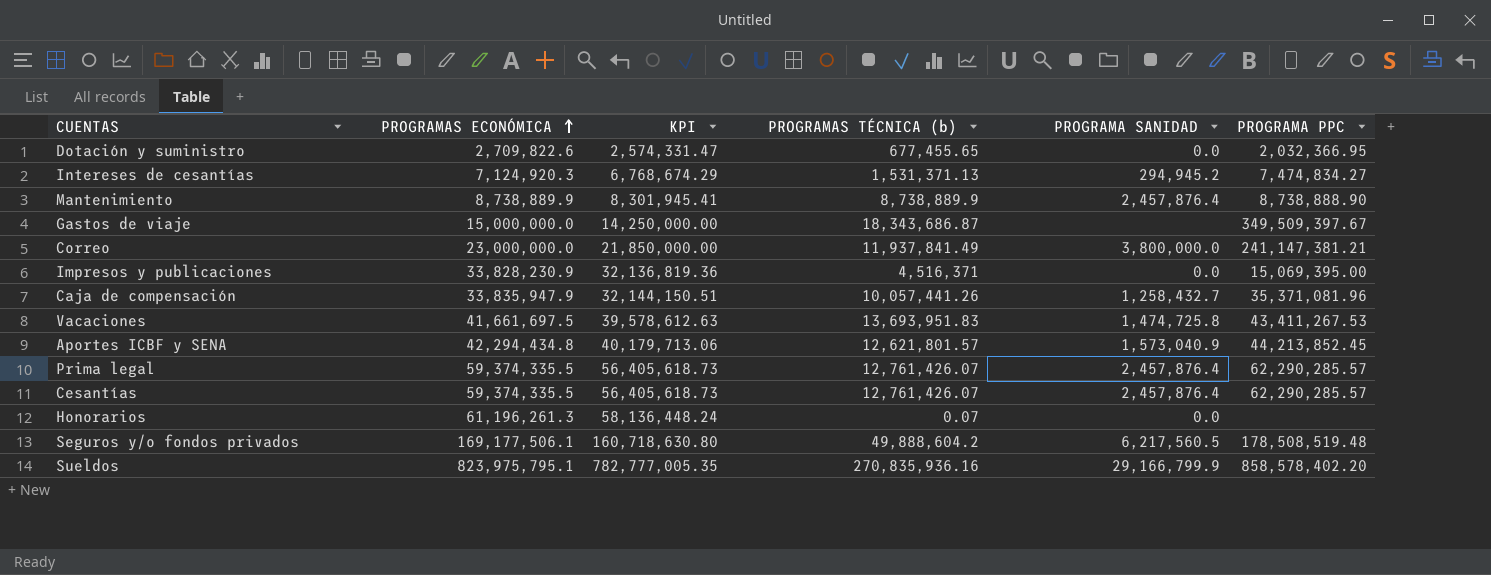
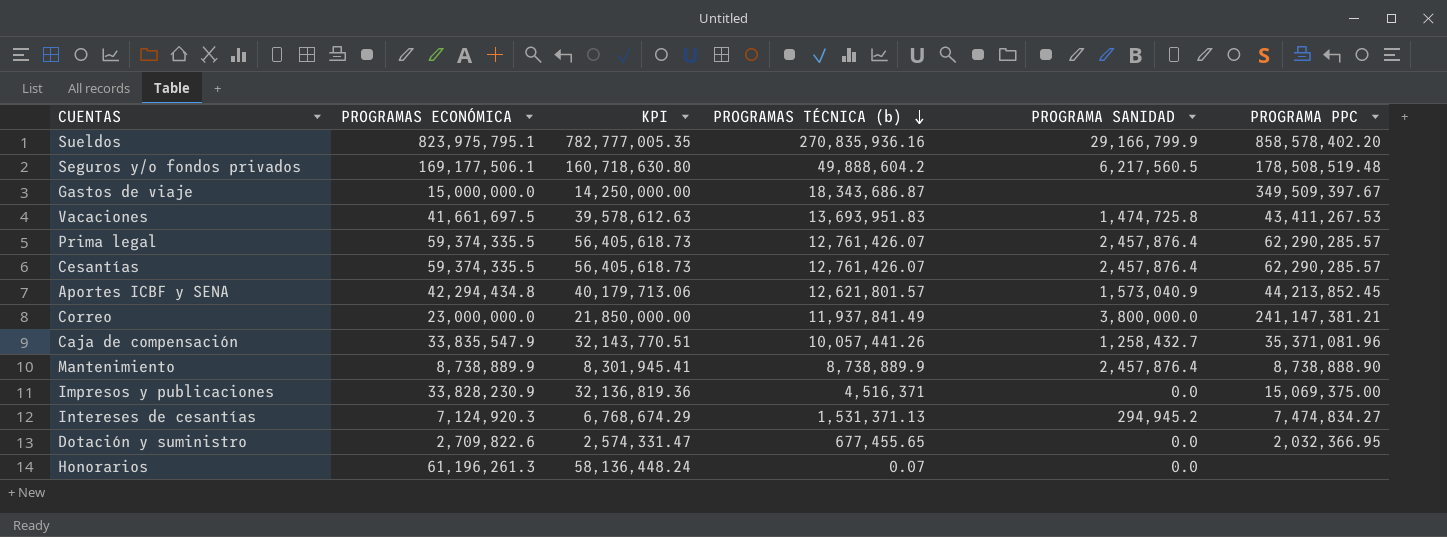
row order: PROGRAMAS ECONÓMICA ascending -> PROGRAMAS TÉCNICA (b) descending
Caja de compensación | PROGRAMAS ECONÓMICA: 33,835,947.9 -> 33,835,547.9
Caja de compensación | KPI: 32,144,150.51 -> 32,143,770.51
Impresos y publicaciones | PROGRAMA PPC: 15,069,395.00 -> 15,069,375.00

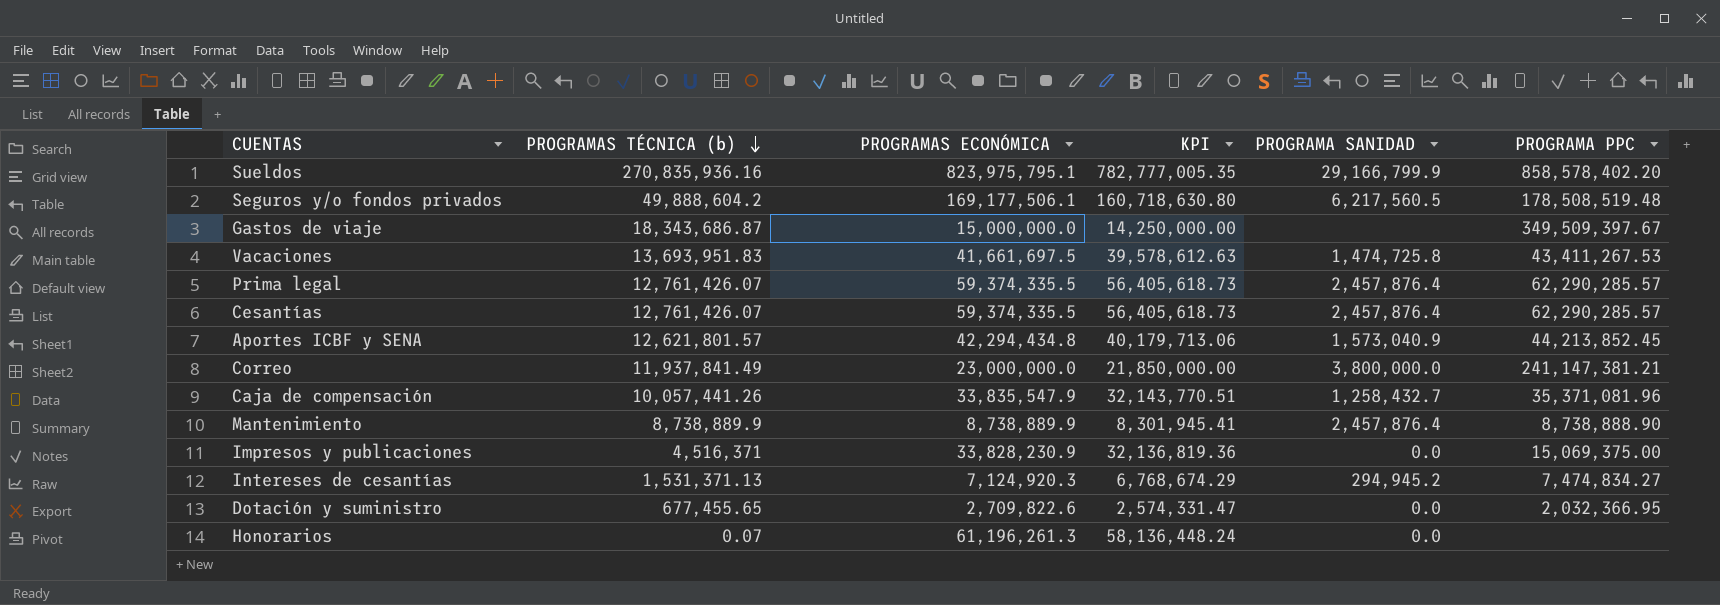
column PROGRAMAS TÉCNICA (b) | position: 4 -> 2

